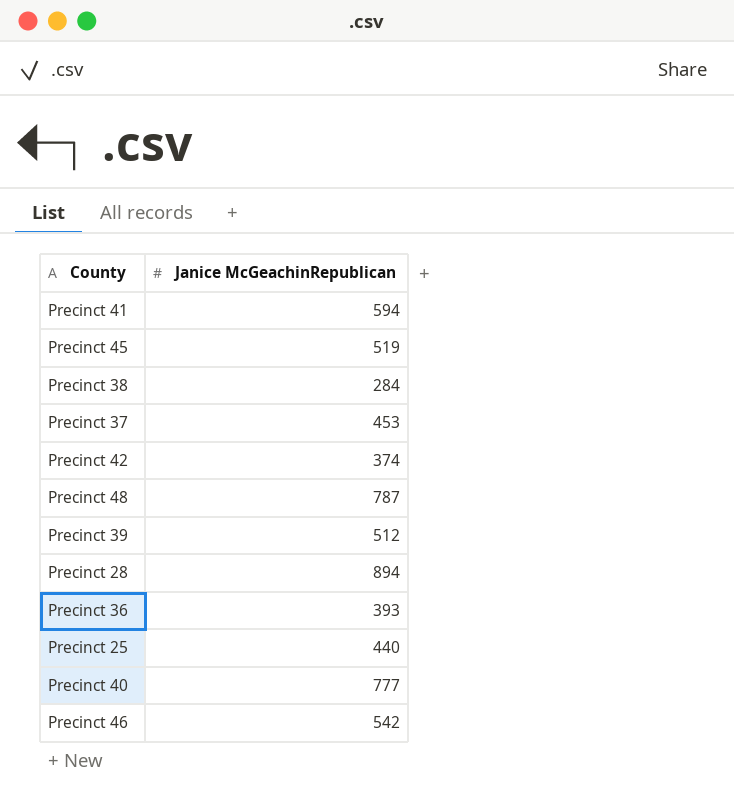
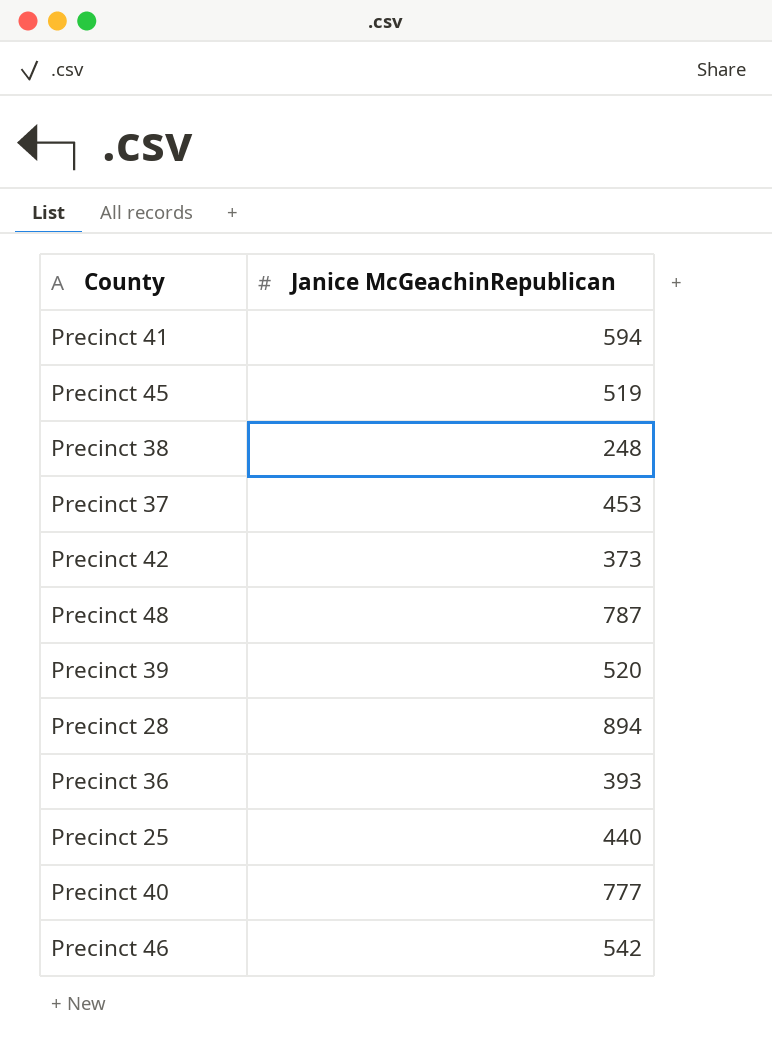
Precinct 38 | Janice McGeachinRepublican: 284 -> 248
Precinct 42 | Janice McGeachinRepublican: 374 -> 373
Precinct 39 | Janice McGeachinRepublican: 512 -> 520

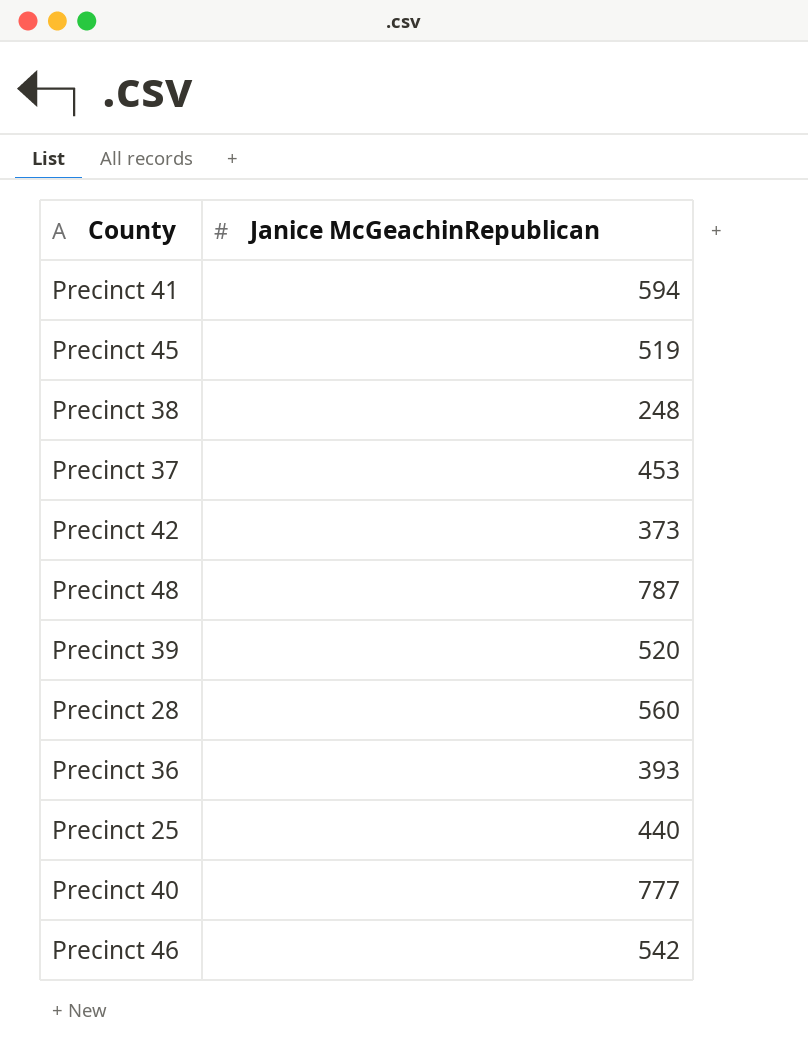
Precinct 28 | Janice McGeachinRepublican: 894 -> 560

